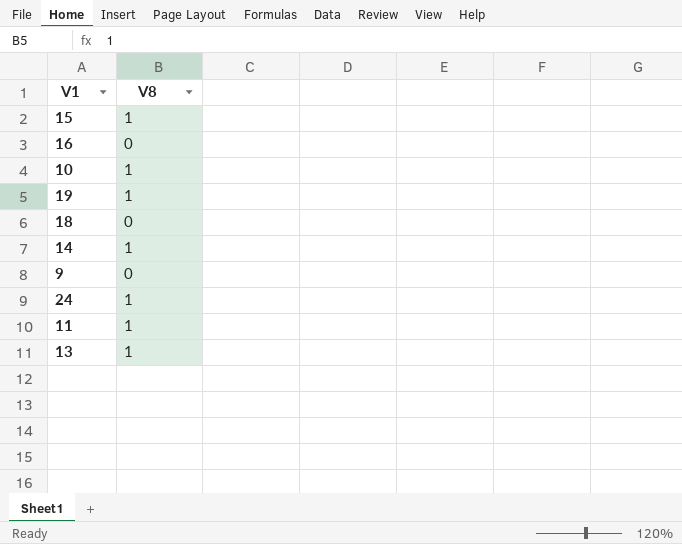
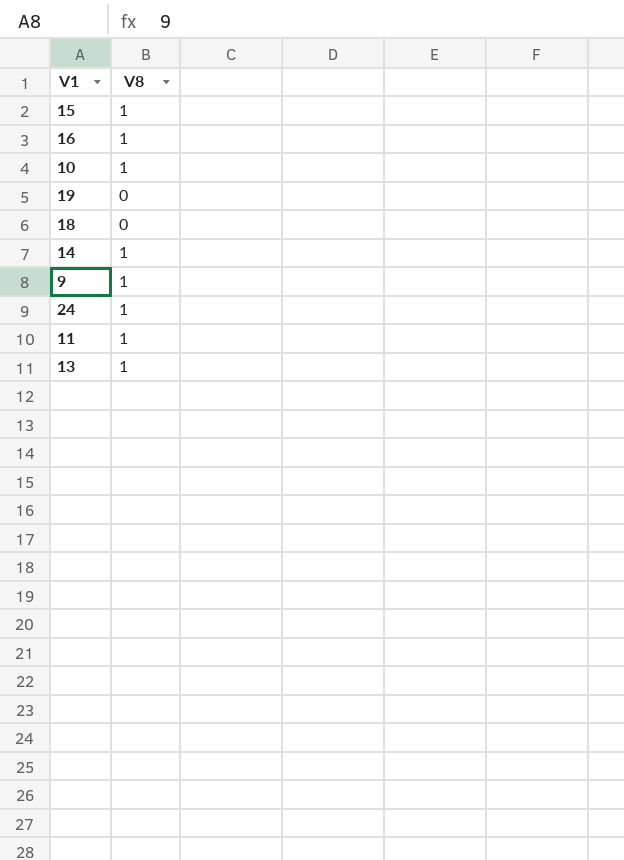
16 | V8: 0 -> 1
19 | V8: 1 -> 0
9 | V8: 0 -> 1

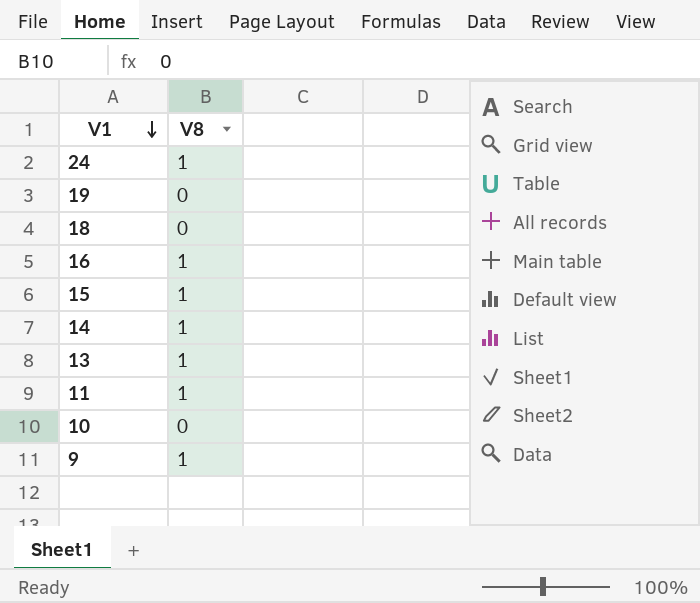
row order: none -> V1 descending
10 | V8: 1 -> 0

